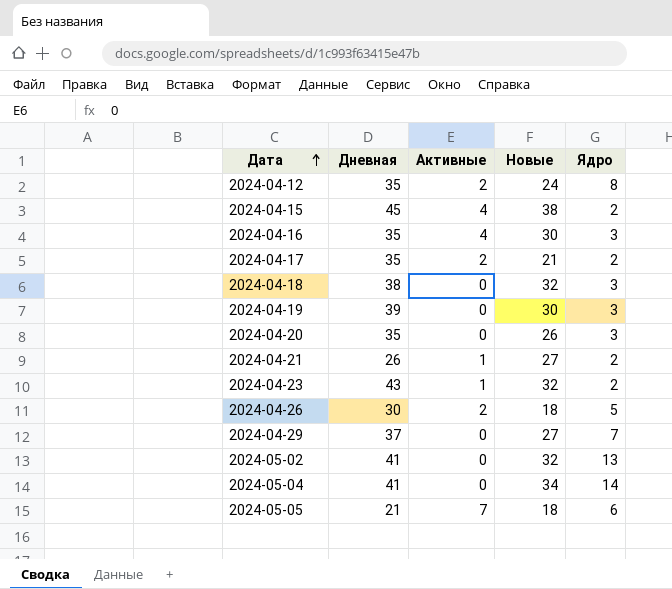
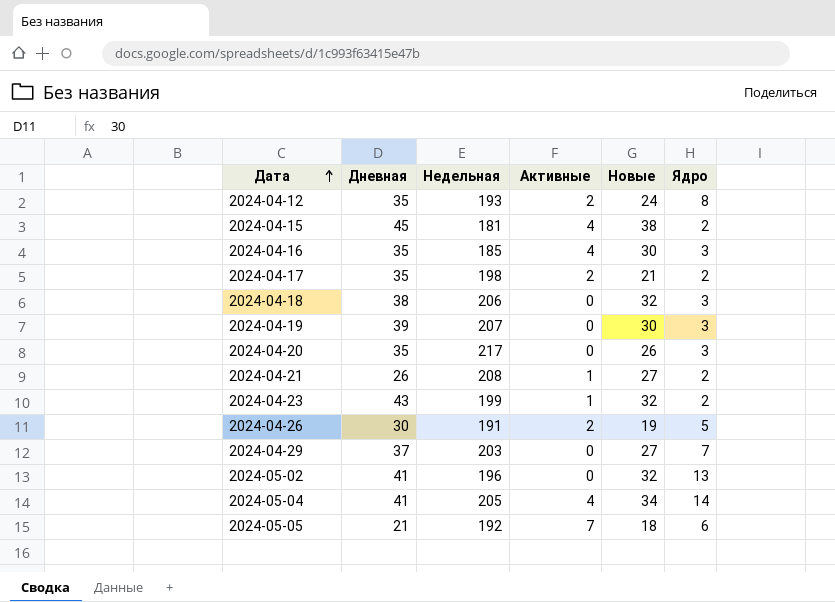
column Недельная | position: none -> 3
2024-04-26 | Новые: 18 -> 19
2024-05-04 | Активные: 0 -> 4

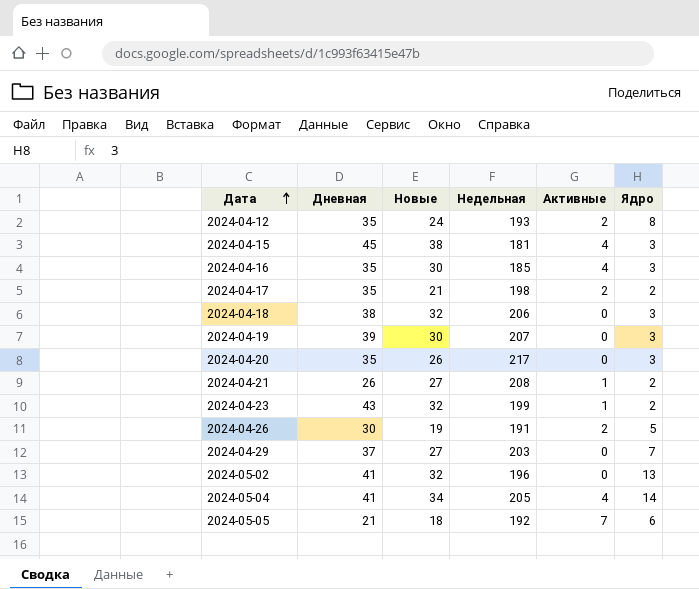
column Новые | position: 5 -> 3
2024-04-15 | Ядро: 2 -> 3

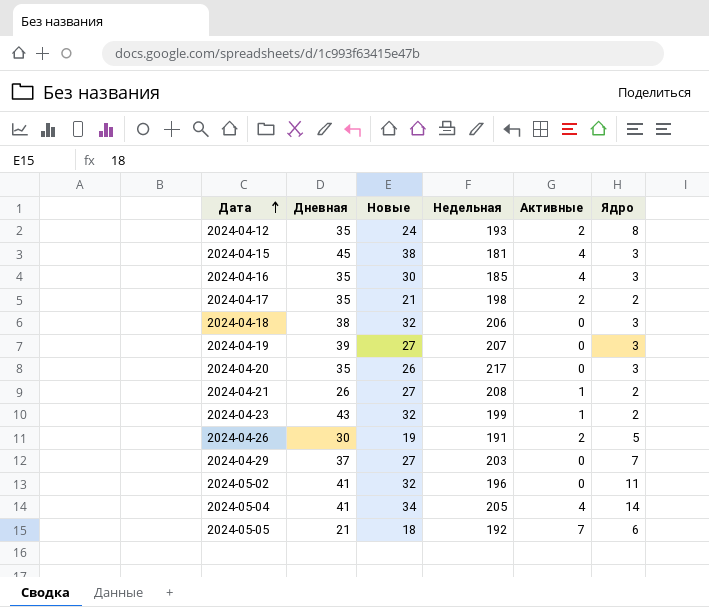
2024-04-19 | Новые: 30 -> 27
2024-05-02 | Ядро: 13 -> 11

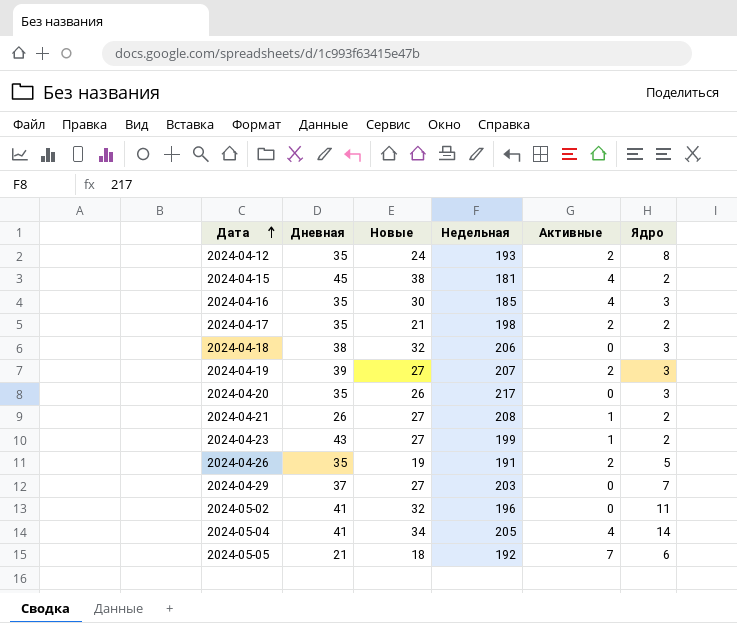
2024-04-15 | Ядро: 3 -> 2
2024-04-19 | Активные: 0 -> 2
2024-04-23 | Новые: 32 -> 27
2024-04-26 | Дневная: 30 -> 35

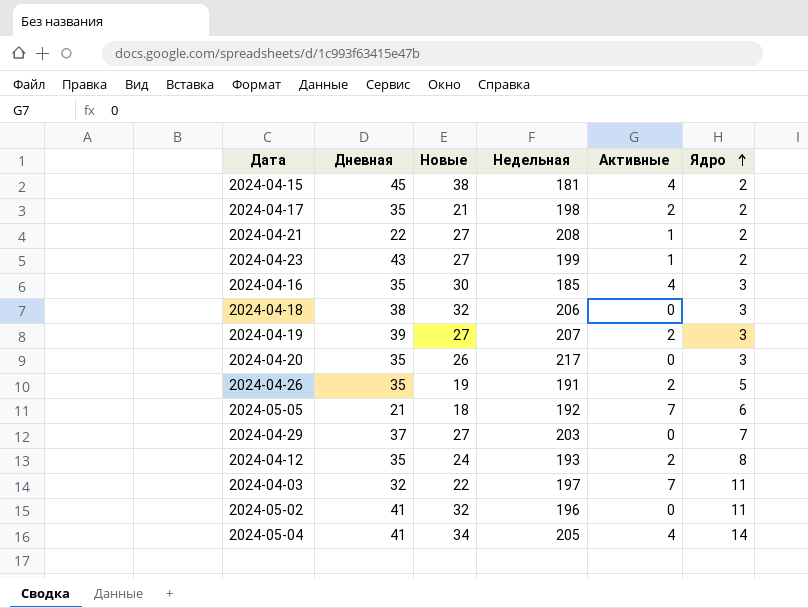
row order: Дата ascending -> Ядро ascending
2024-04-21 | Дневная: 26 -> 22
row 2024-04-03: none -> 32 | 22 | 197 | 7 | 11

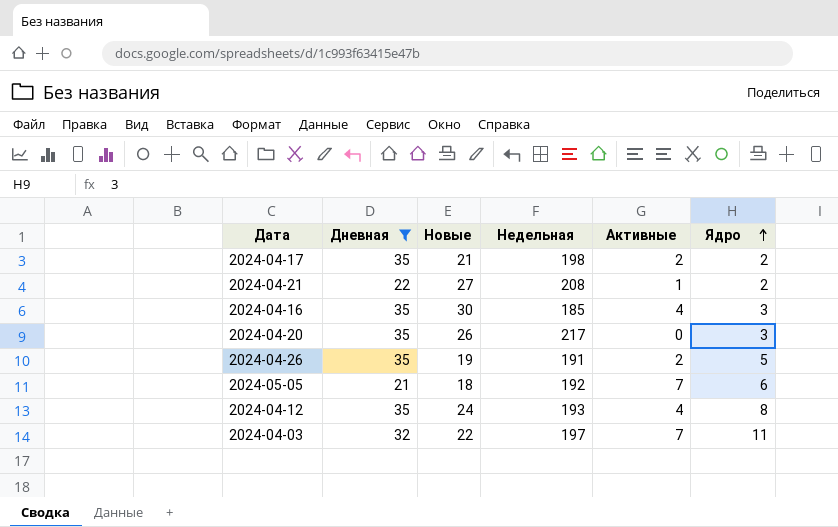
filter: none -> Дневная <= 35
2024-04-12 | Активные: 2 -> 4

